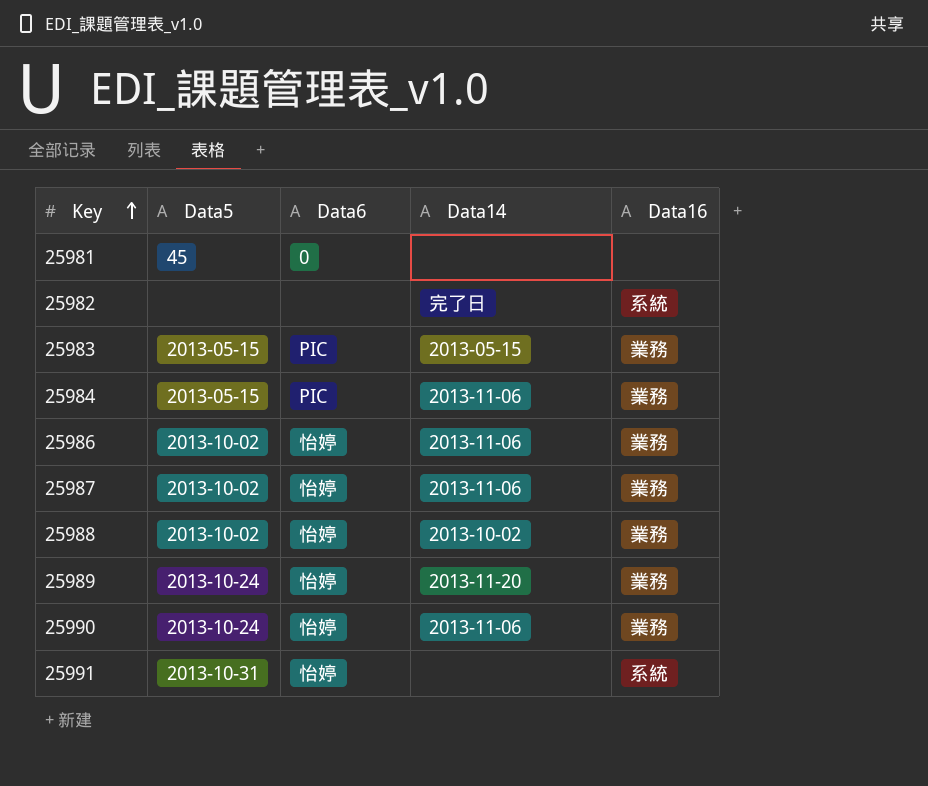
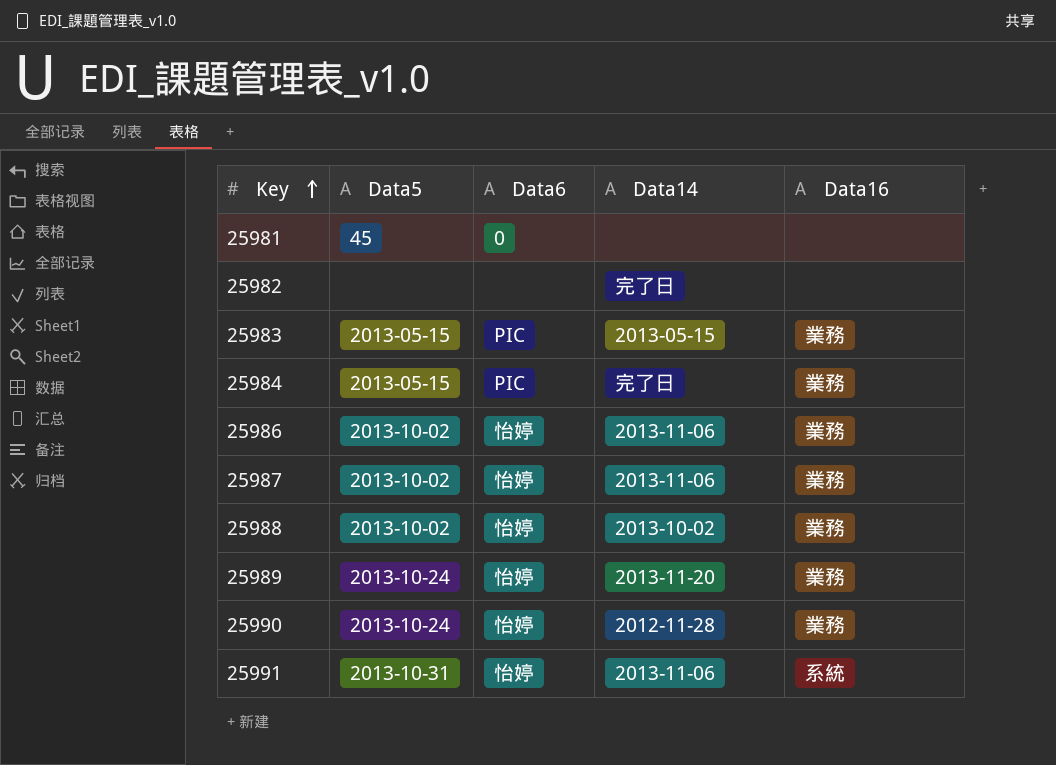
25982 | Data16: 系統 -> none
25984 | Data14: 2013-11-06 -> 完了日
25990 | Data14: 2013-11-06 -> 2012-11-28
25991 | Data14: none -> 2013-11-06

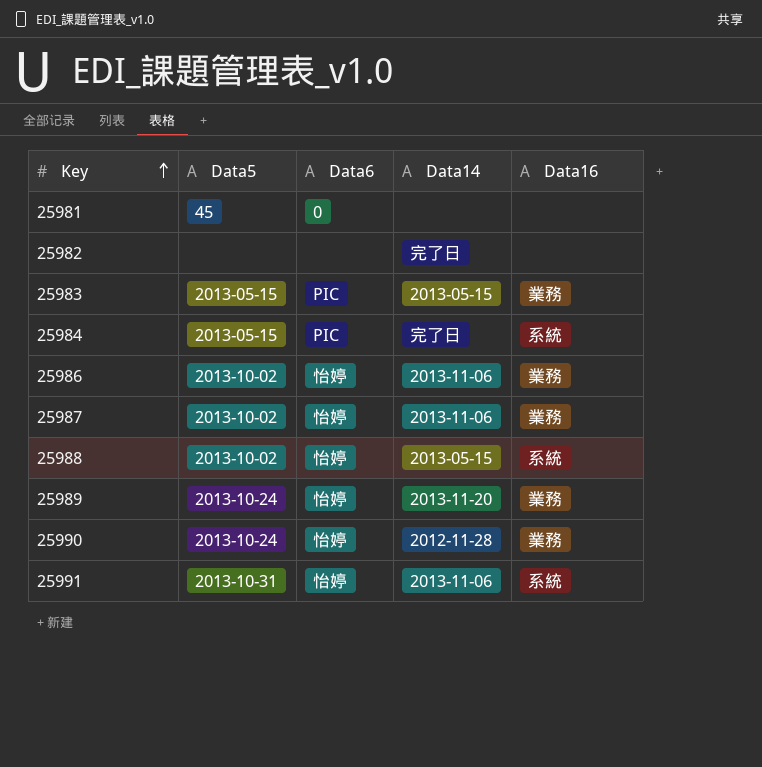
25984 | Data16: 業務 -> 系統
25988 | Data14: 2013-10-02 -> 2013-05-15
25988 | Data16: 業務 -> 系統

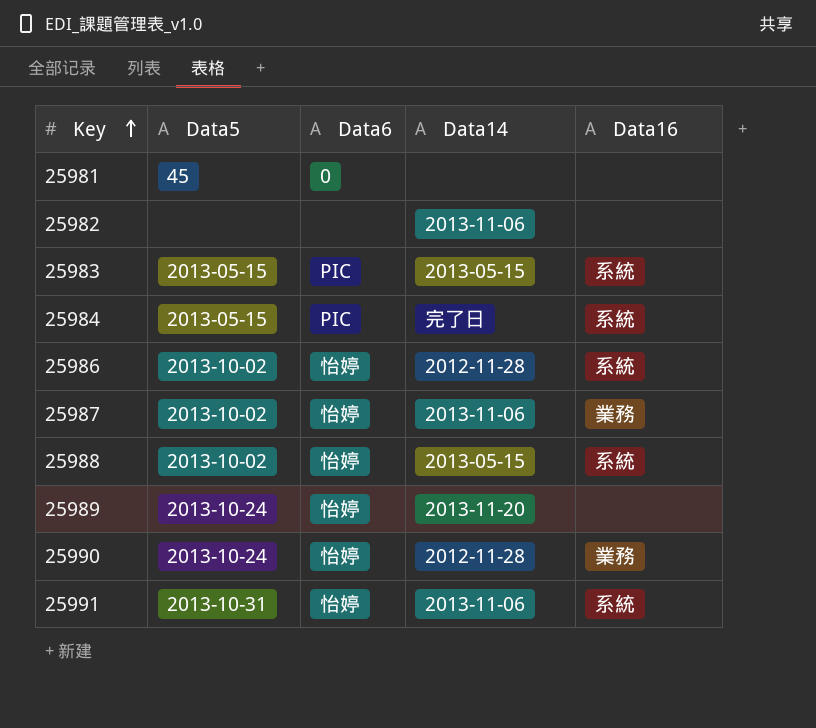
25982 | Data14: 完了日 -> 2013-11-06
25983 | Data16: 業務 -> 系統
25986 | Data14: 2013-11-06 -> 2012-11-28
25986 | Data16: 業務 -> 系統
25989 | Data16: 業務 -> none

